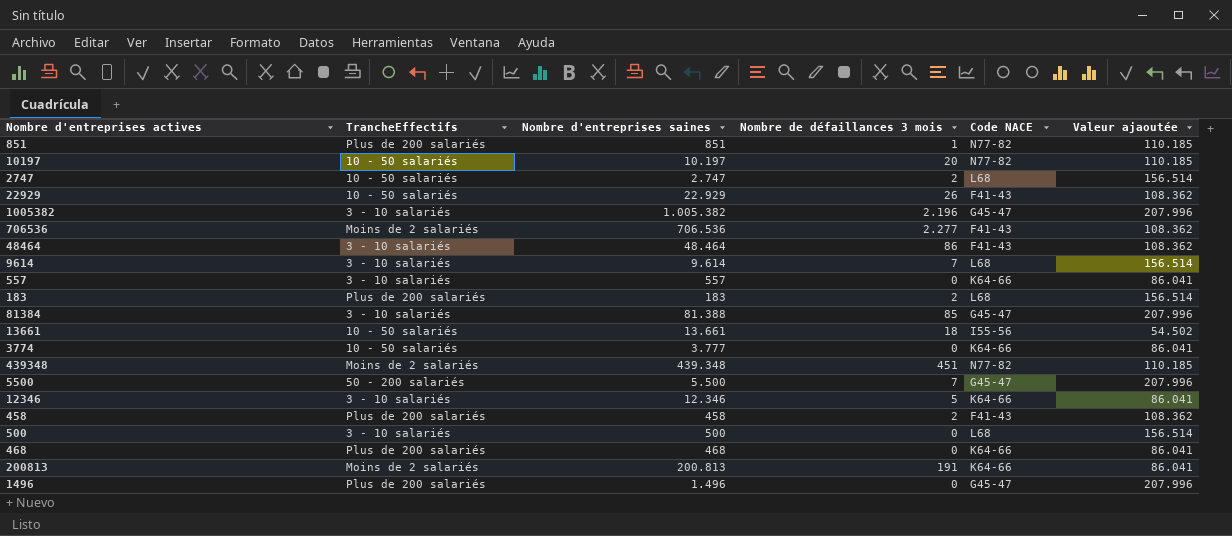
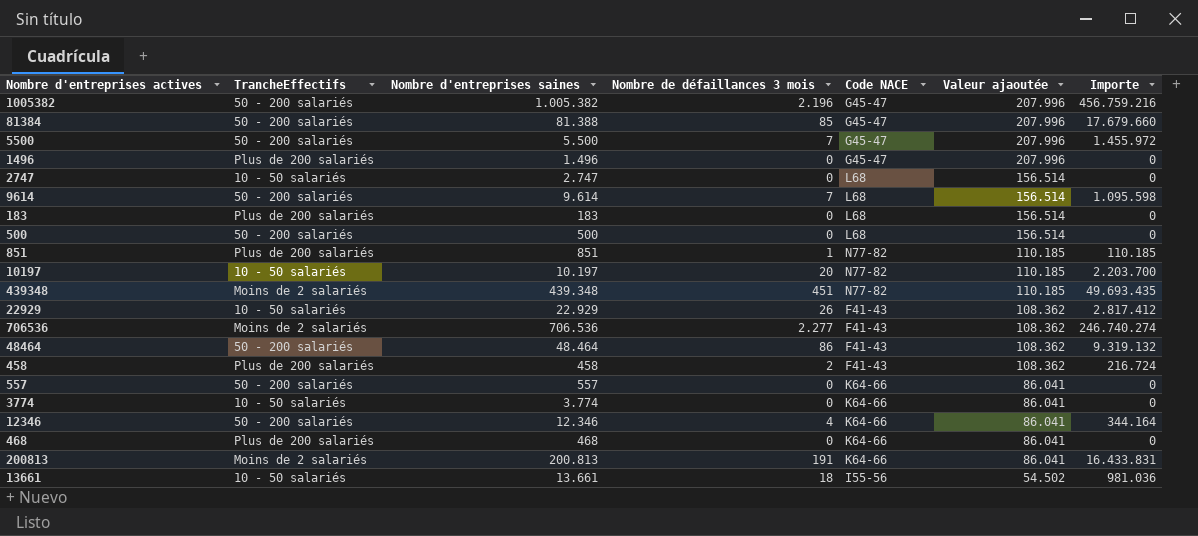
row order: none -> Valeur ajaoutée descending
column Importe | formula: none -> [Nombre de défaillances 3 mois] * [Valeur ajaoutée]
1005382 | TrancheEffectifs: 3 - 10 salariés -> 50 - 200 salariés
81384 | TrancheEffectifs: 3 - 10 salariés -> 50 - 200 salariés
2747 | Nombre de défaillances 3 mois: 2 -> 0
9614 | TrancheEffectifs: 3 - 10 salariés -> 50 - 200 salariés
183 | Nombre de défaillances 3 mois: 2 -> 0
500 | TrancheEffectifs: 3 - 10 salariés -> 50 - 200 salariés
48464 | TrancheEffectifs: 3 - 10 salariés -> 50 - 200 salariés
557 | TrancheEffectifs: 3 - 10 salariés -> 50 - 200 salariés
3774 | Nombre d'entreprises saines: 3.777 -> 3.774
12346 | TrancheEffectifs: 3 - 10 salariés -> 50 - 200 salariés
12346 | Nombre de défaillances 3 mois: 5 -> 4

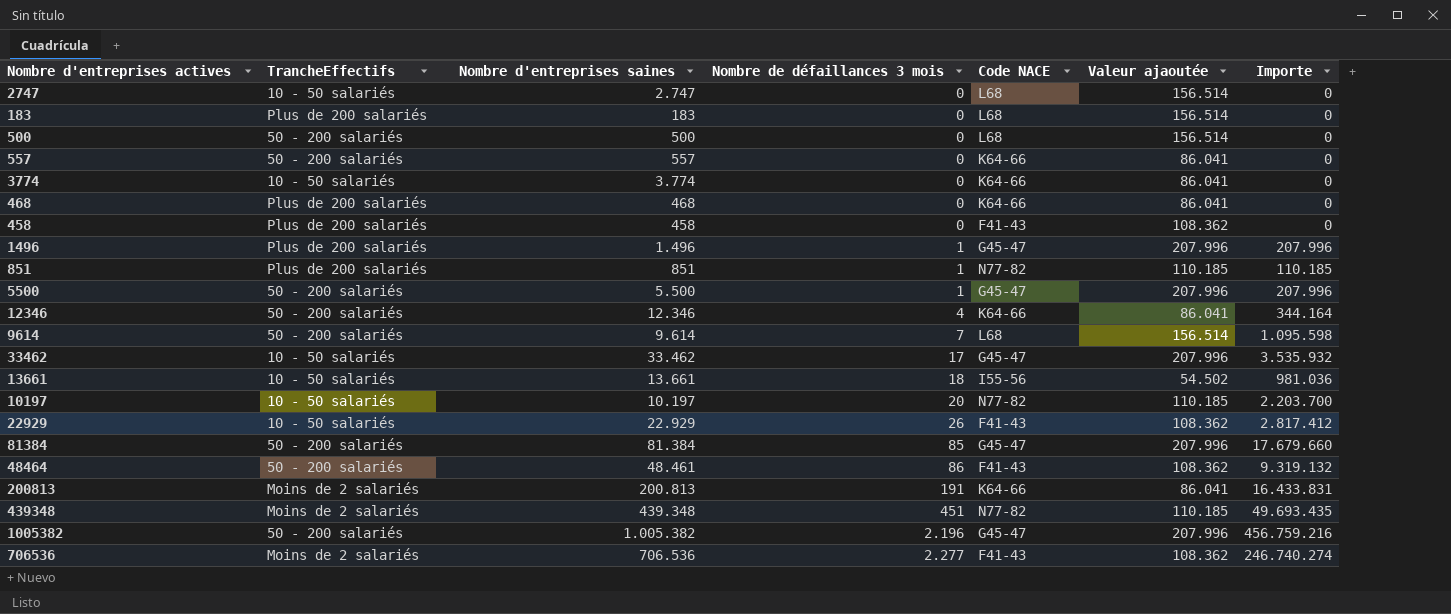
row order: Valeur ajaoutée descending -> Nombre de défaillances 3 mois ascending
458 | Nombre de défaillances 3 mois: 2 -> 0
458 | Importe: 216.724 -> 0
1496 | Nombre de défaillances 3 mois: 0 -> 1
1496 | Importe: 0 -> 207.996
5500 | Nombre de défaillances 3 mois: 7 -> 1
5500 | Importe: 1.455.972 -> 207.996
row 33462: none -> 10 - 50 salariés | 33.462 | 17 | G45-47 | 207.996 | 3.535.932
81384 | Nombre d'entreprises saines: 81.388 -> 81.384
48464 | Nombre d'entreprises saines: 48.464 -> 48.461

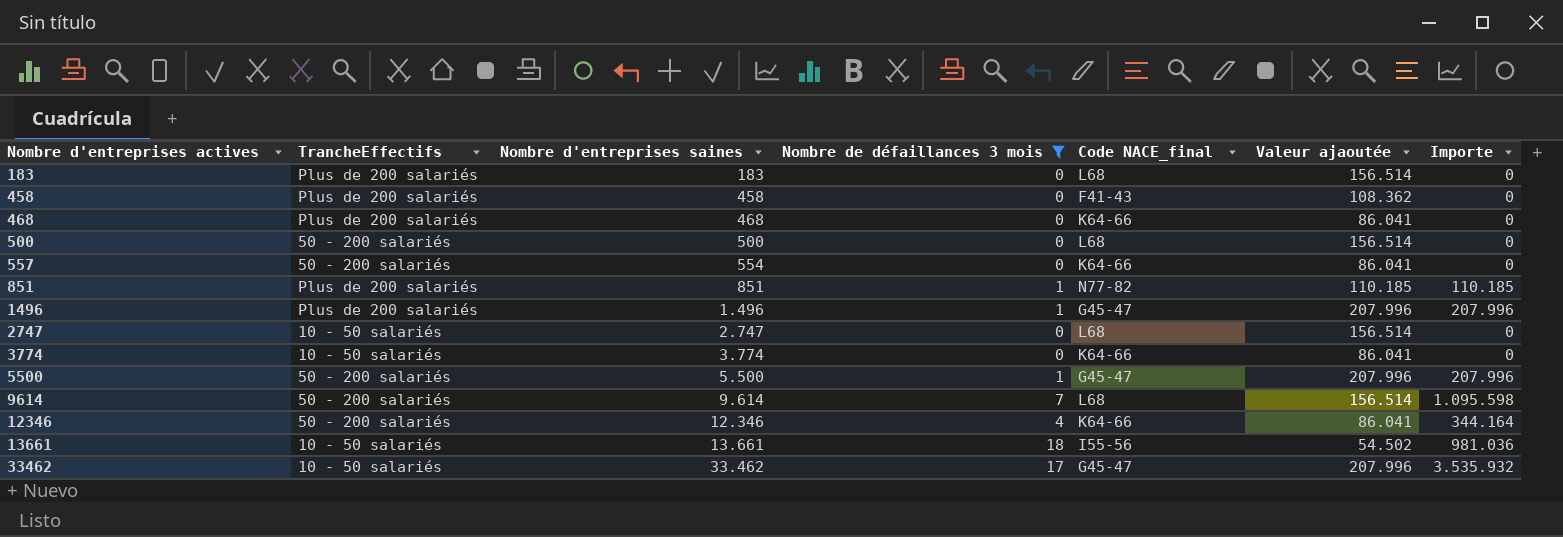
filter: none -> Nombre de défaillances 3 mois <= 18
row order: Nombre de défaillances 3 mois ascending -> Nombre d'entreprises actives ascending
column name: Code NACE -> Code NACE_final
557 | Nombre d'entreprises saines: 557 -> 554

